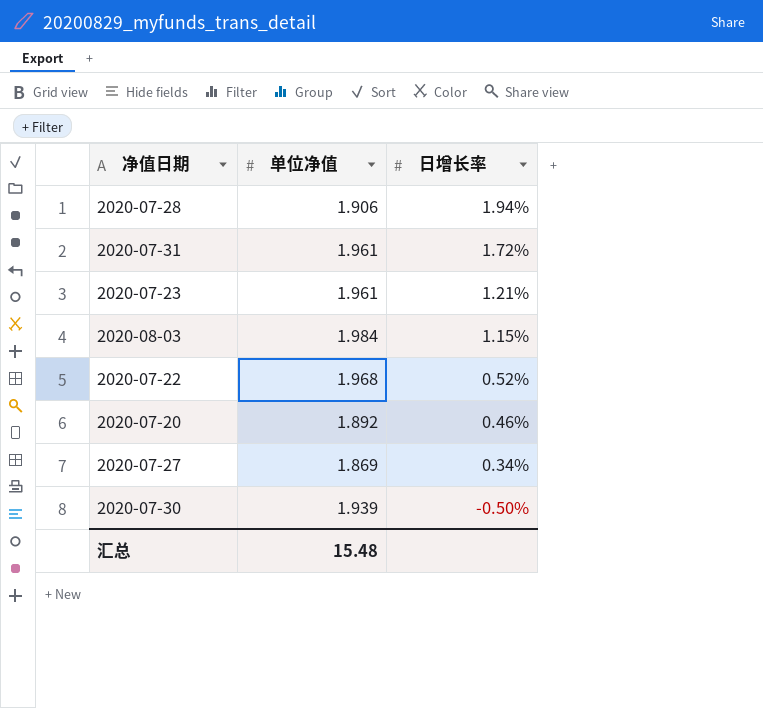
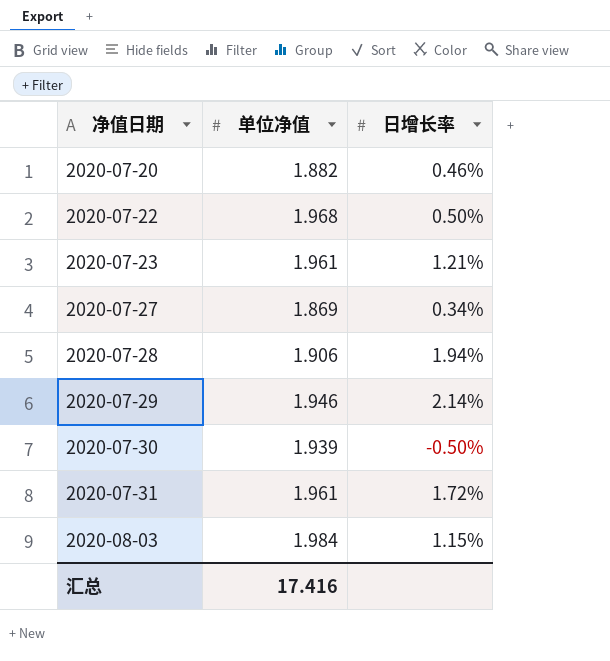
row order: 日增长率 descending -> 净值日期 ascending
2020-07-20 | 单位净值: 1.892 -> 1.882
2020-07-22 | 日增长率: 0.52% -> 0.50%
row 2020-07-29: none -> 1.946 | 2.14%
汇总 | 单位净值: 15.48 -> 17.416

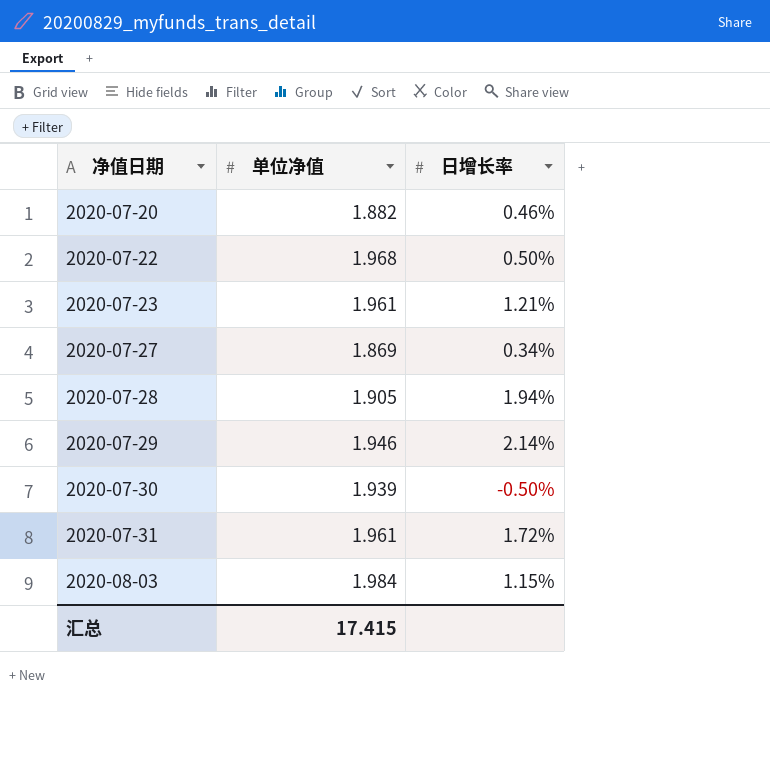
2020-07-28 | 单位净值: 1.906 -> 1.905
汇总 | 单位净值: 17.416 -> 17.415

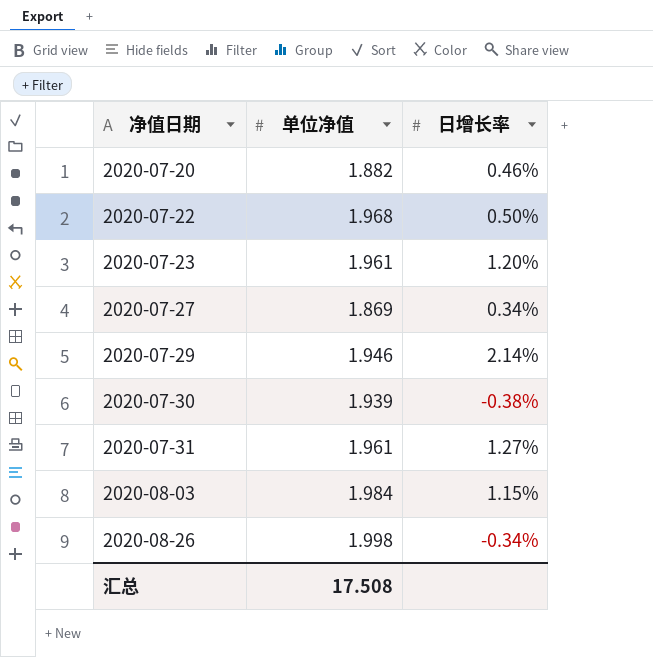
row 2020-07-28: 1.905 | 1.94% -> none
2020-07-23 | 日增长率: 1.21% -> 1.20%
2020-07-30 | 日增长率: -0.50% -> -0.38%
2020-07-31 | 日增长率: 1.72% -> 1.27%
row 2020-08-26: none -> 1.998 | -0.34%
汇总 | 单位净值: 17.415 -> 17.508

